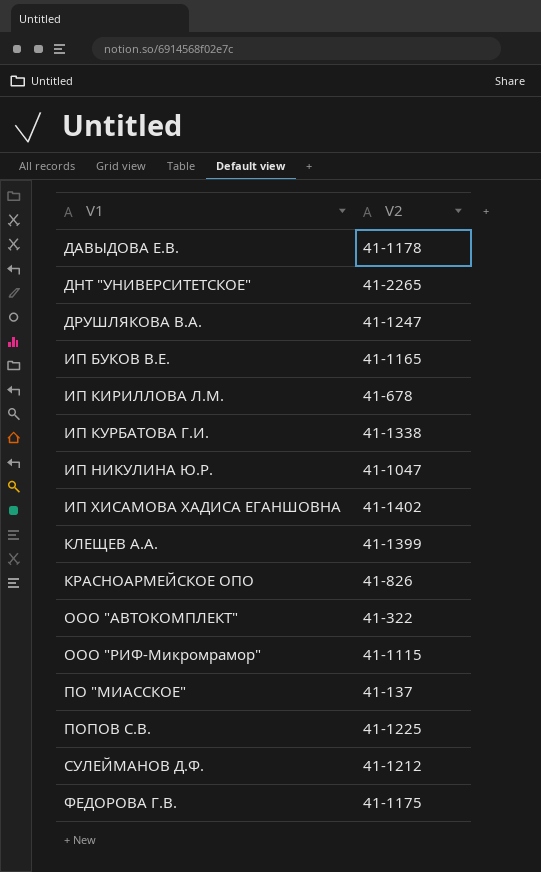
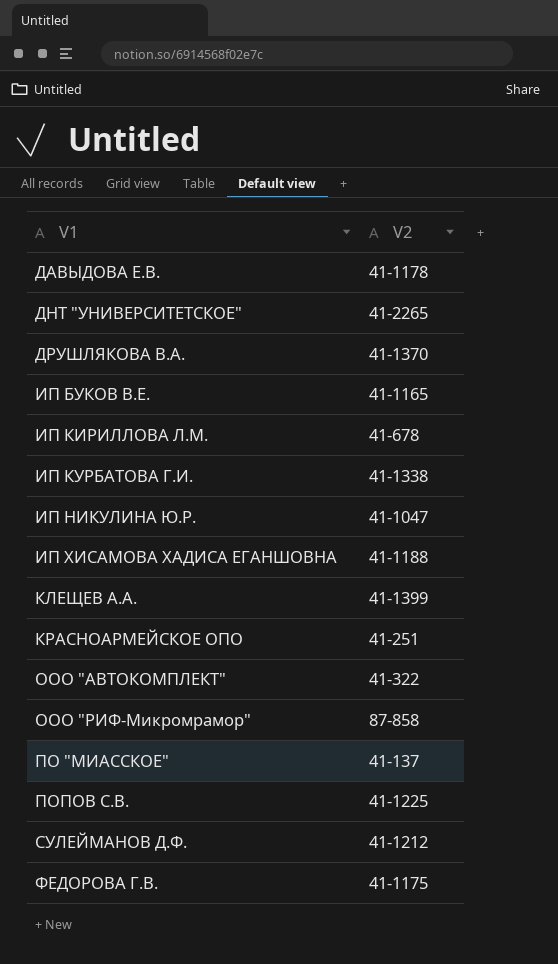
ДРУШЛЯКОВА В.А. | V2: 41-1247 -> 41-1370
ИП ХИСАМОВА ХАДИСА ЕГАНШОВНА | V2: 41-1402 -> 41-1188
КРАСНОАРМЕЙСКОЕ ОПО | V2: 41-826 -> 41-251
ООО "РИФ-Микромрамор" | V2: 41-1115 -> 87-858

